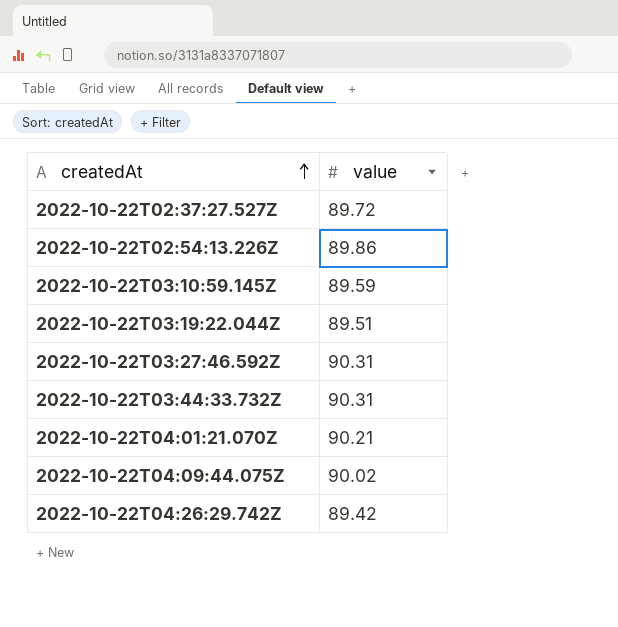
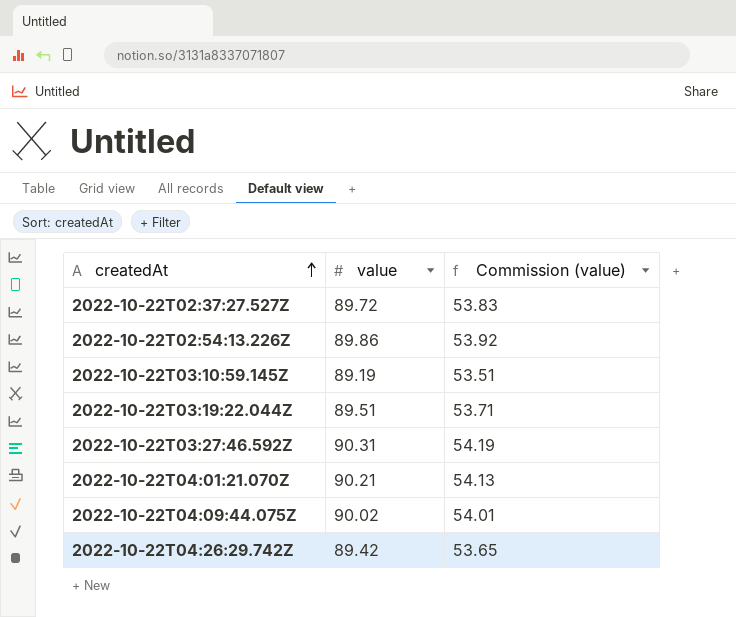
column Commission (value) | formula: none -> [value] * 0.6
row 2022-10-22T03:44:33.732Z: 90.31 -> none
2022-10-22T03:10:59.145Z | value: 89.59 -> 89.19

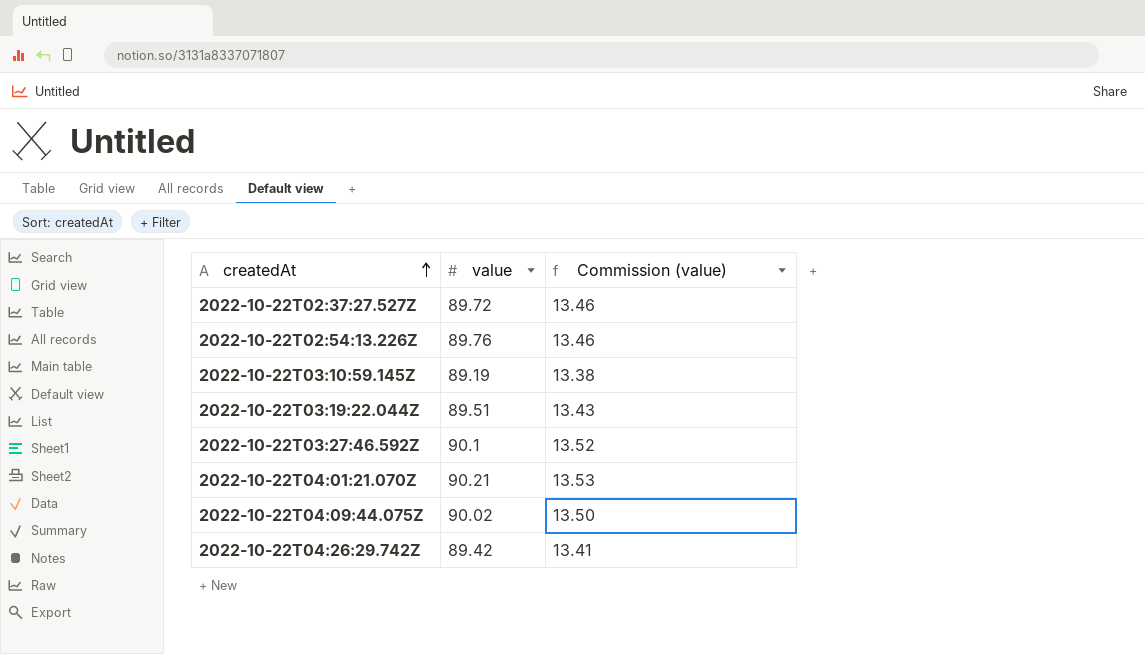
column Commission (value) | formula: [value] * 0.6 -> [value] * 0.15
2022-10-22T02:54:13.226Z | value: 89.86 -> 89.76
2022-10-22T03:27:46.592Z | value: 90.31 -> 90.1

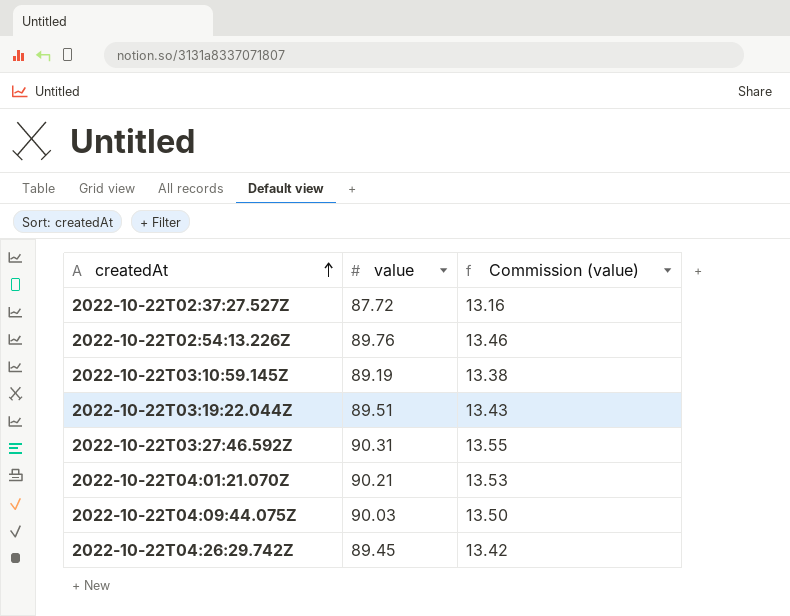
2022-10-22T02:37:27.527Z | value: 89.72 -> 87.72
2022-10-22T02:37:27.527Z | Commission (value): 13.46 -> 13.16
2022-10-22T03:27:46.592Z | value: 90.1 -> 90.31
2022-10-22T03:27:46.592Z | Commission (value): 13.52 -> 13.55
2022-10-22T04:09:44.075Z | value: 90.02 -> 90.03
2022-10-22T04:26:29.742Z | value: 89.42 -> 89.45
2022-10-22T04:26:29.742Z | Commission (value): 13.41 -> 13.42

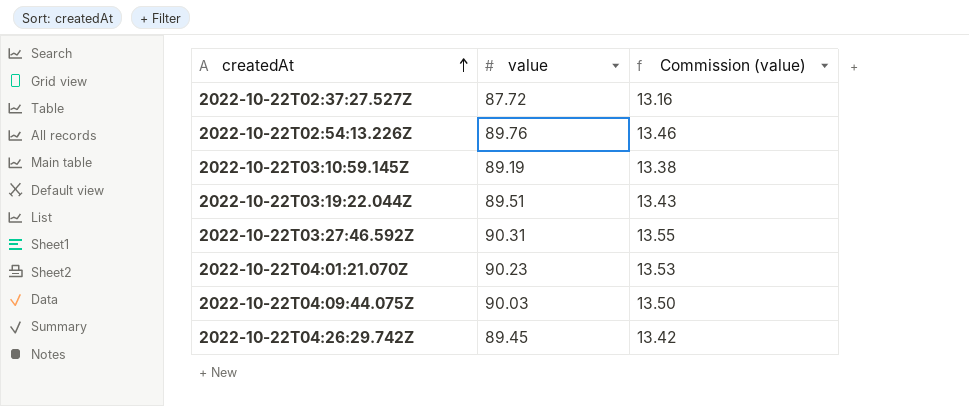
2022-10-22T04:01:21.070Z | value: 90.21 -> 90.23

